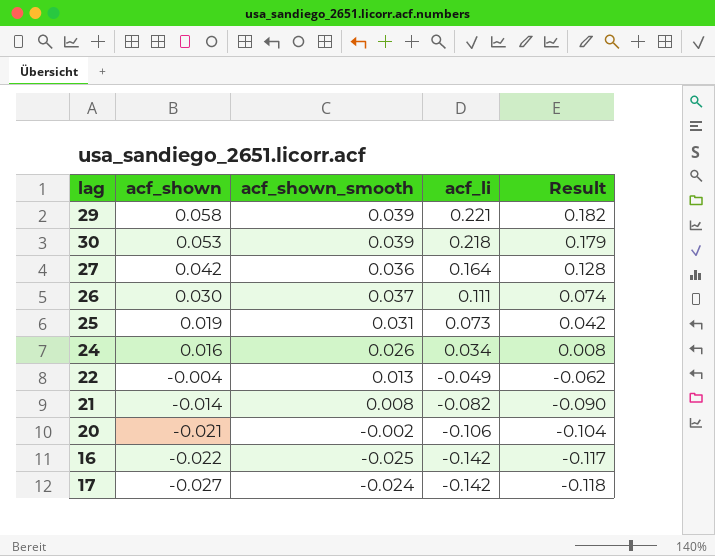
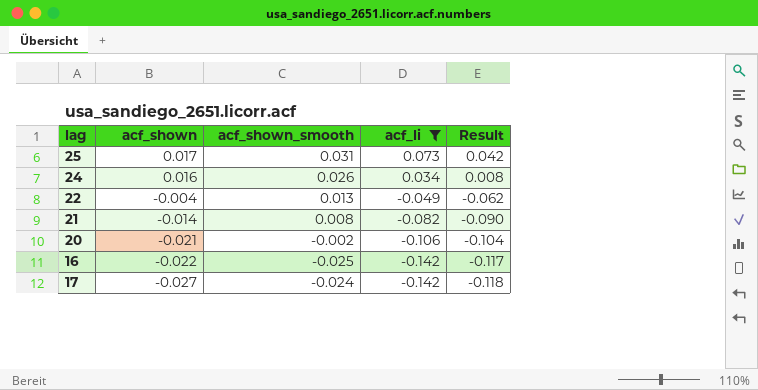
filter: none -> acf_li <= 0.073
25 | acf_shown: 0.019 -> 0.017

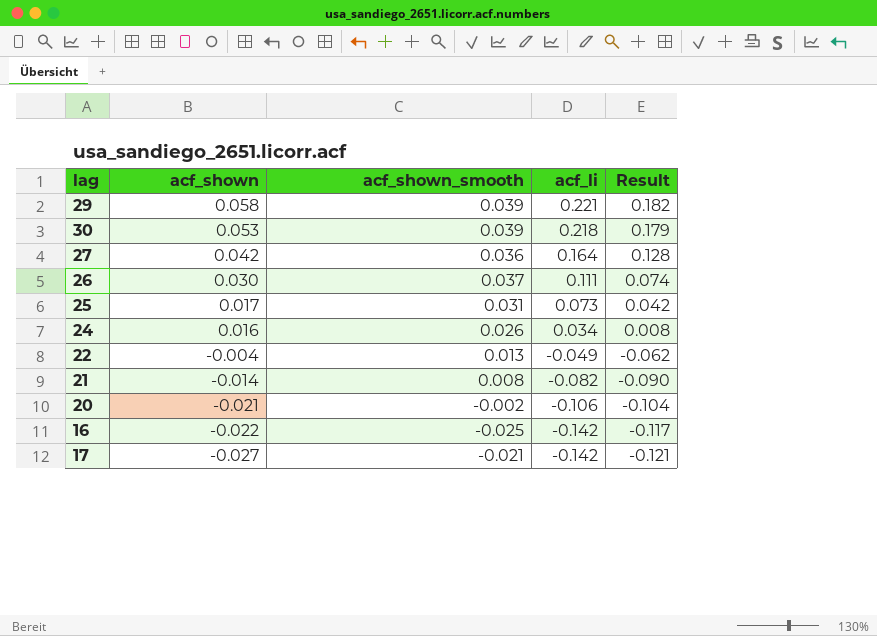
filter: acf_li <= 0.073 -> none
17 | acf_shown_smooth: -0.024 -> -0.021
17 | Result: -0.118 -> -0.121

